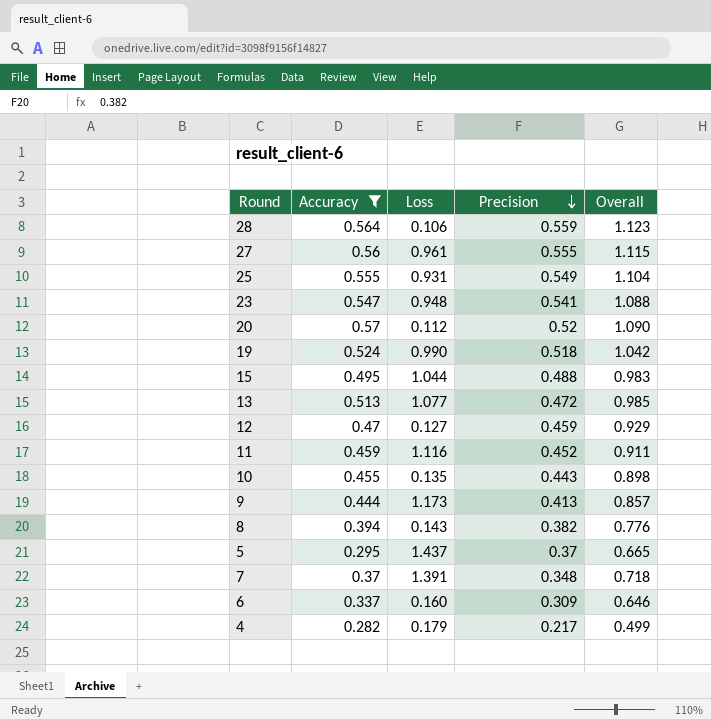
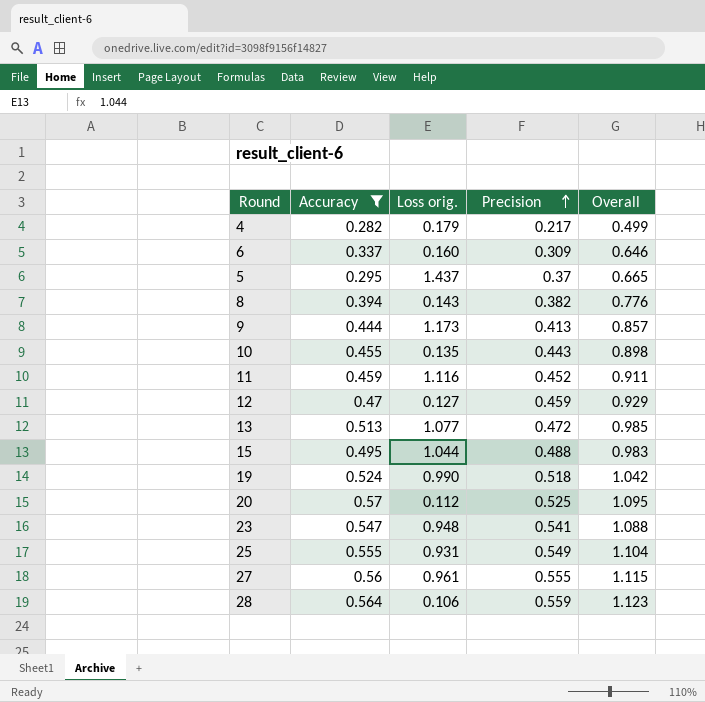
row order: Precision descending -> Precision ascending
column name: Loss -> Loss orig.
row 7: 0.37 | 1.391 | 0.348 | 0.718 -> none
20 | Precision: 0.52 -> 0.525
20 | Overall: 1.090 -> 1.095

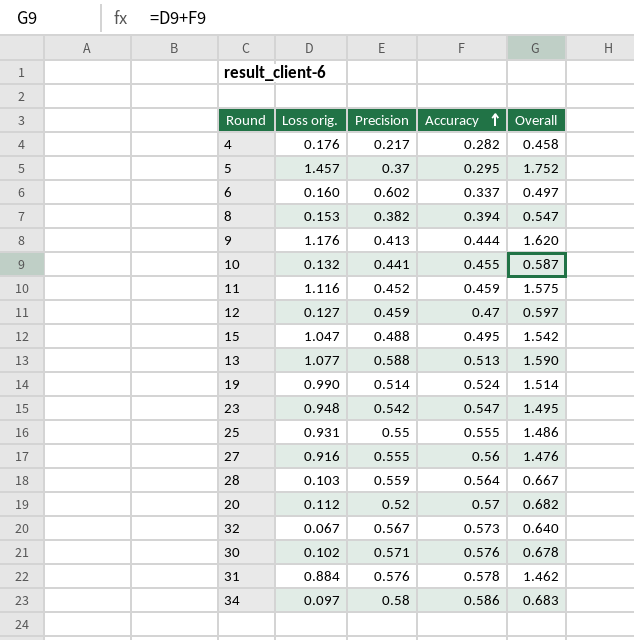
filter: Accuracy <= 0.57 -> none
row order: Precision ascending -> Accuracy ascending
column Accuracy | position: 2 -> 4
column Overall | formula: [Accuracy] + [Precision] -> [Loss orig.] + [Accuracy]
4 | Loss orig.: 0.179 -> 0.176
5 | Loss orig.: 1.437 -> 1.457
6 | Precision: 0.309 -> 0.602
8 | Loss orig.: 0.143 -> 0.153
9 | Loss orig.: 1.173 -> 1.176
10 | Loss orig.: 0.135 -> 0.132
10 | Precision: 0.443 -> 0.441
15 | Loss orig.: 1.044 -> 1.047
13 | Precision: 0.472 -> 0.588
19 | Precision: 0.518 -> 0.514
23 | Precision: 0.541 -> 0.542
25 | Precision: 0.549 -> 0.55
27 | Loss orig.: 0.961 -> 0.916
28 | Loss orig.: 0.106 -> 0.103
20 | Precision: 0.525 -> 0.52

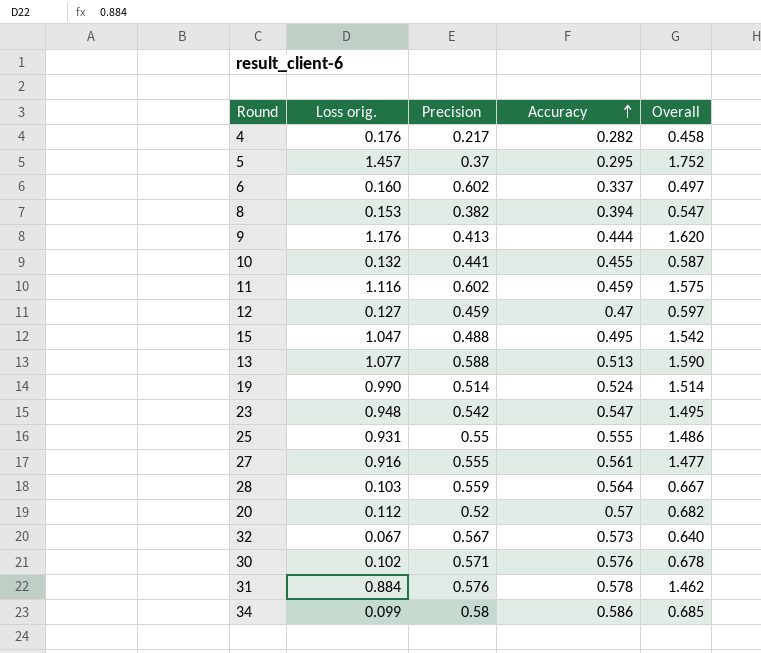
11 | Precision: 0.452 -> 0.602
27 | Accuracy: 0.56 -> 0.561
27 | Overall: 1.476 -> 1.477
34 | Loss orig.: 0.097 -> 0.099
34 | Overall: 0.683 -> 0.685

